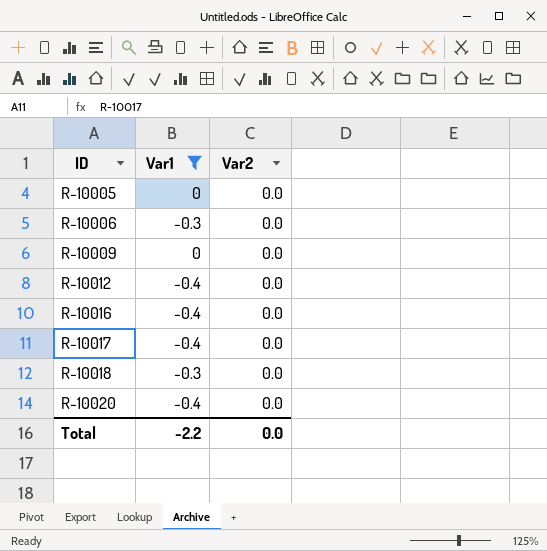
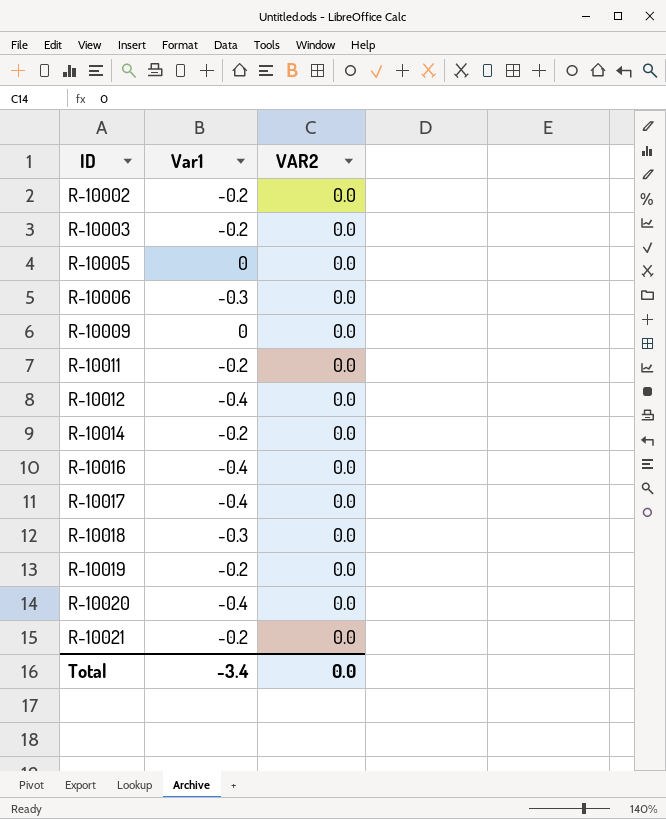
filter: Var1 != -0.2 -> none
column name: Var2 -> VAR2
Total | Var1: -2.2 -> -3.4

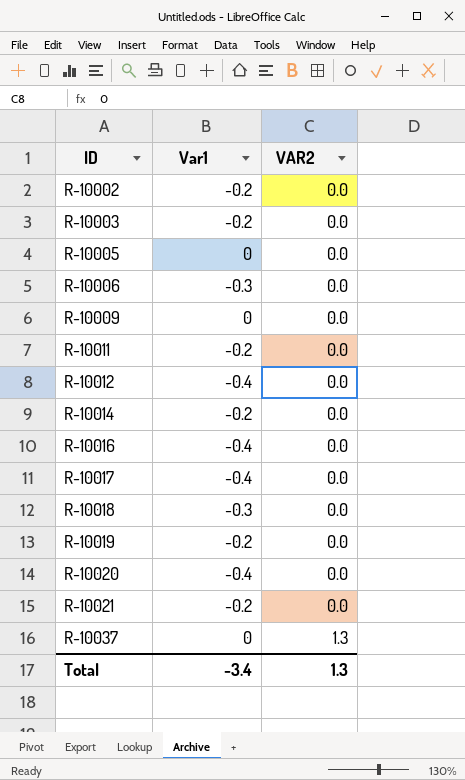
row R-10037: none -> 0 | 1.3
Total | VAR2: 0.0 -> 1.3

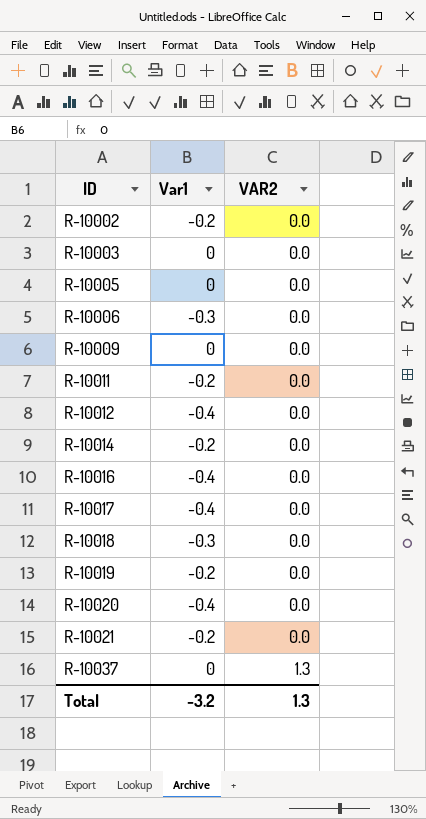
R-10003 | Var1: -0.2 -> 0
Total | Var1: -3.4 -> -3.2

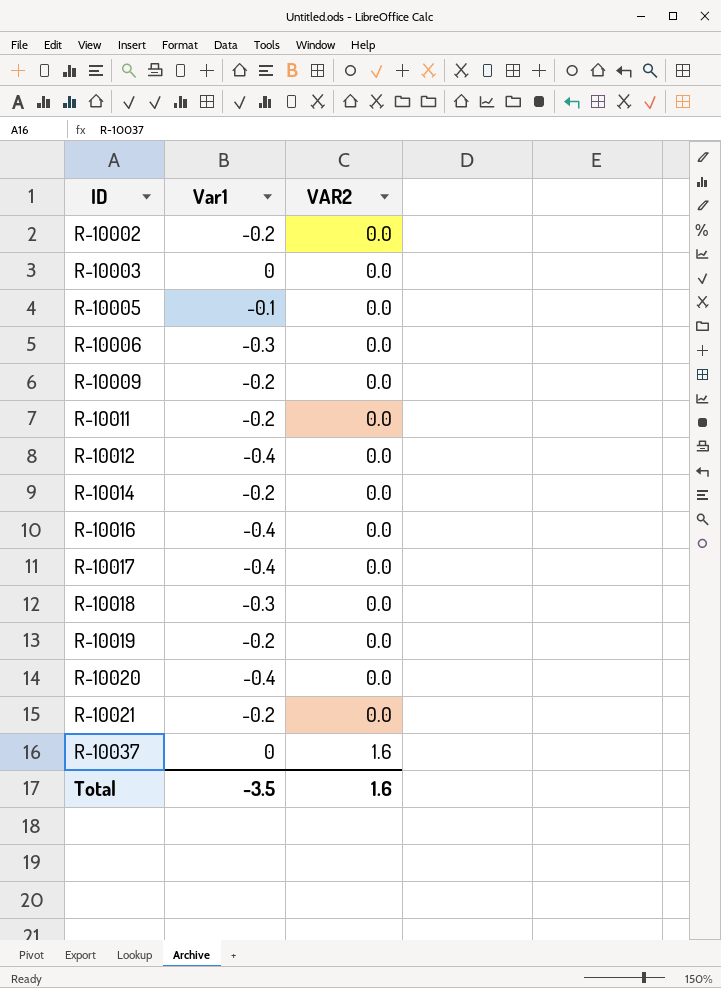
R-10005 | Var1: 0 -> -0.1
R-10009 | Var1: 0 -> -0.2
R-10037 | VAR2: 1.3 -> 1.6
Total | Var1: -3.2 -> -3.5
Total | VAR2: 1.3 -> 1.6

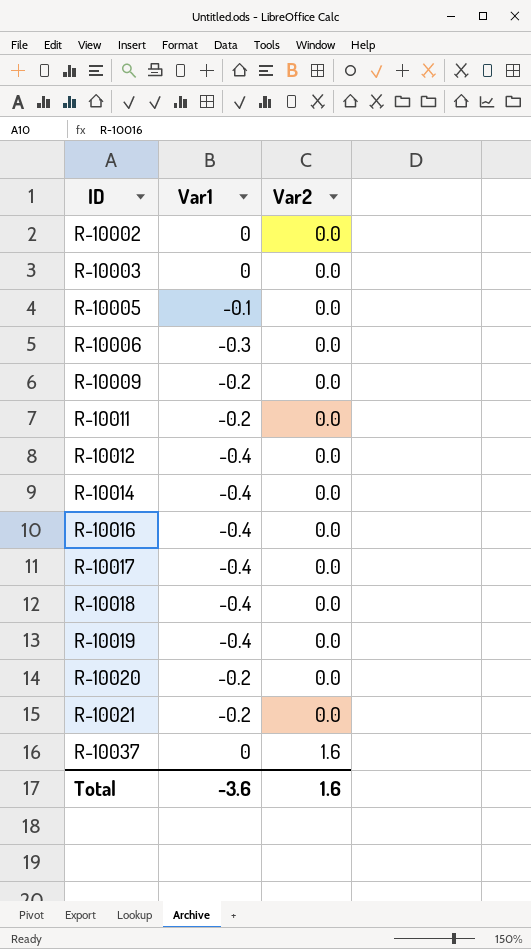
column name: VAR2 -> Var2
R-10002 | Var1: -0.2 -> 0
R-10014 | Var1: -0.2 -> -0.4
R-10018 | Var1: -0.3 -> -0.4
R-10019 | Var1: -0.2 -> -0.4
R-10020 | Var1: -0.4 -> -0.2
Total | Var1: -3.5 -> -3.6

